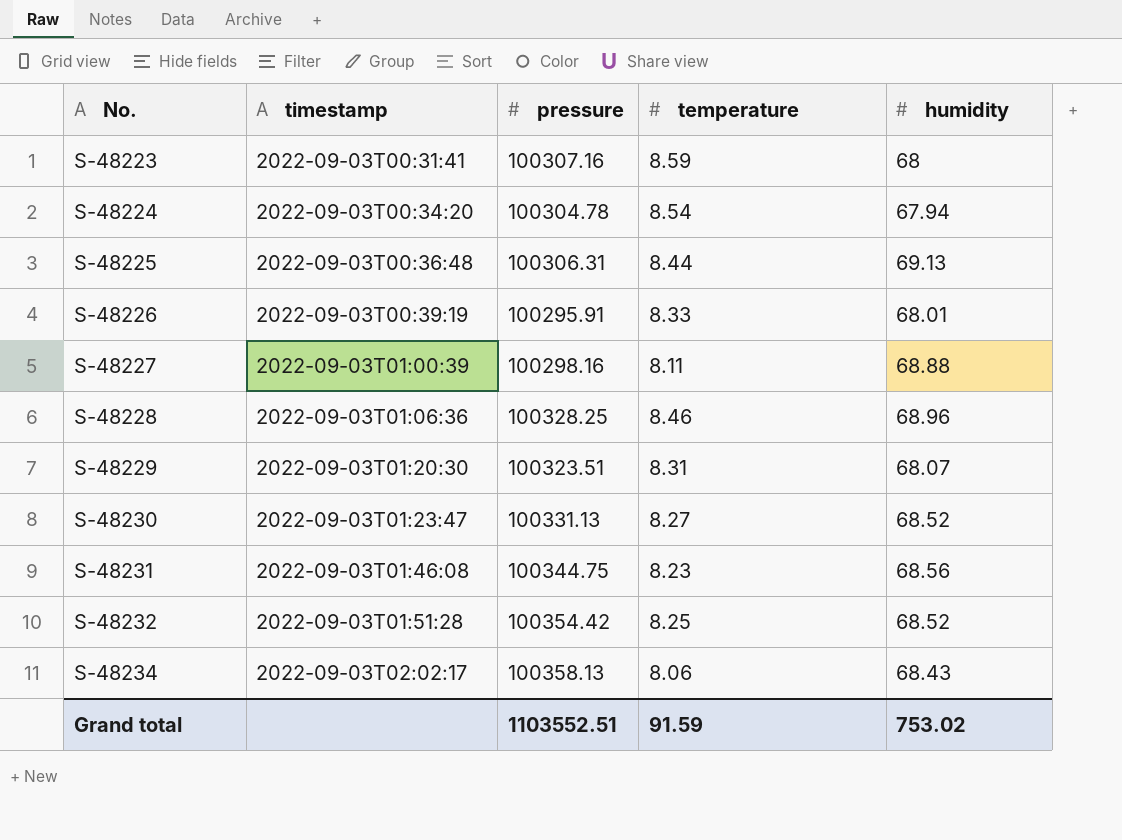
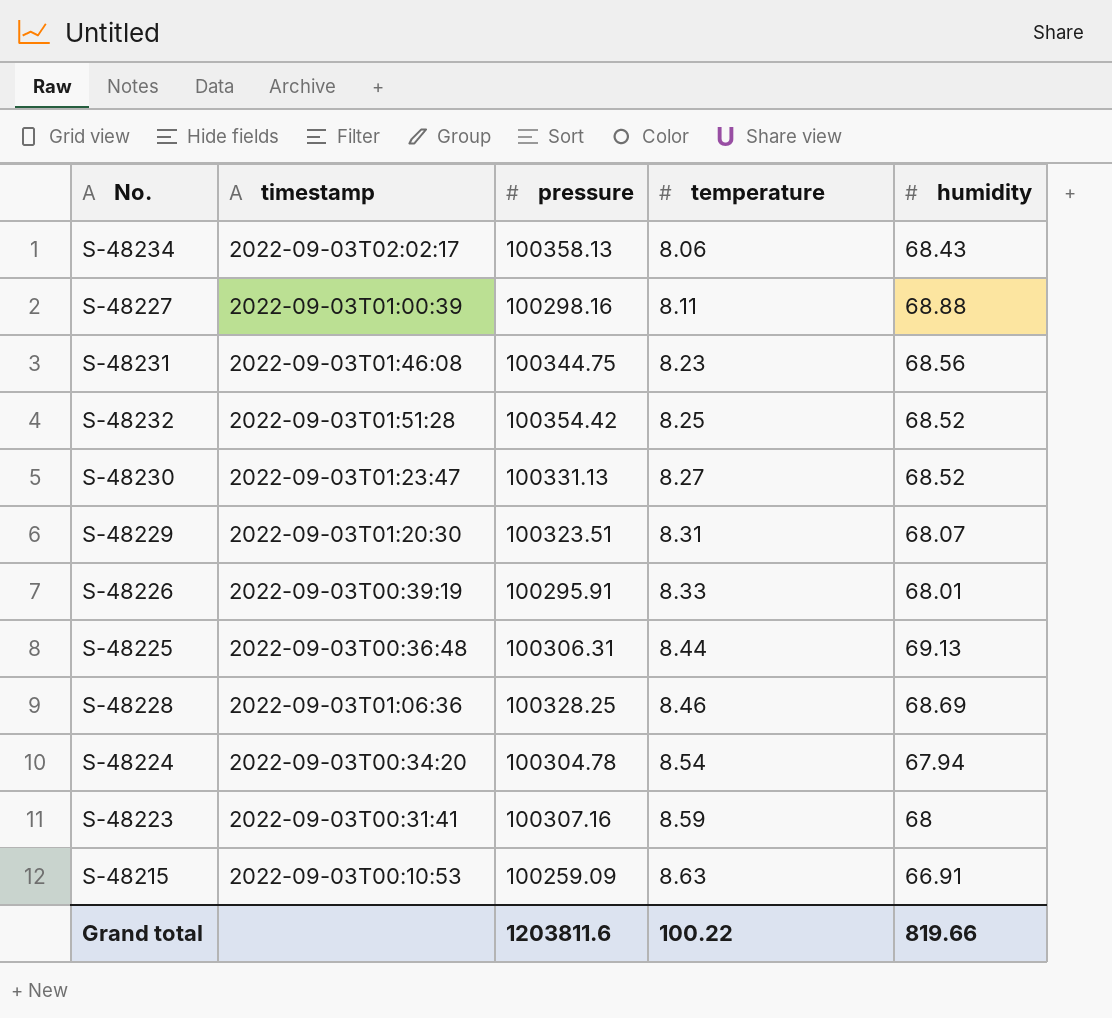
row order: No. ascending -> temperature ascending
S-48228 | humidity: 68.96 -> 68.69
row S-48215: none -> 2022-09-03T00:10:53 | 100259.09 | 8.63 | 66.91
Grand total | pressure: 1103552.51 -> 1203811.6
Grand total | temperature: 91.59 -> 100.22
Grand total | humidity: 753.02 -> 819.66

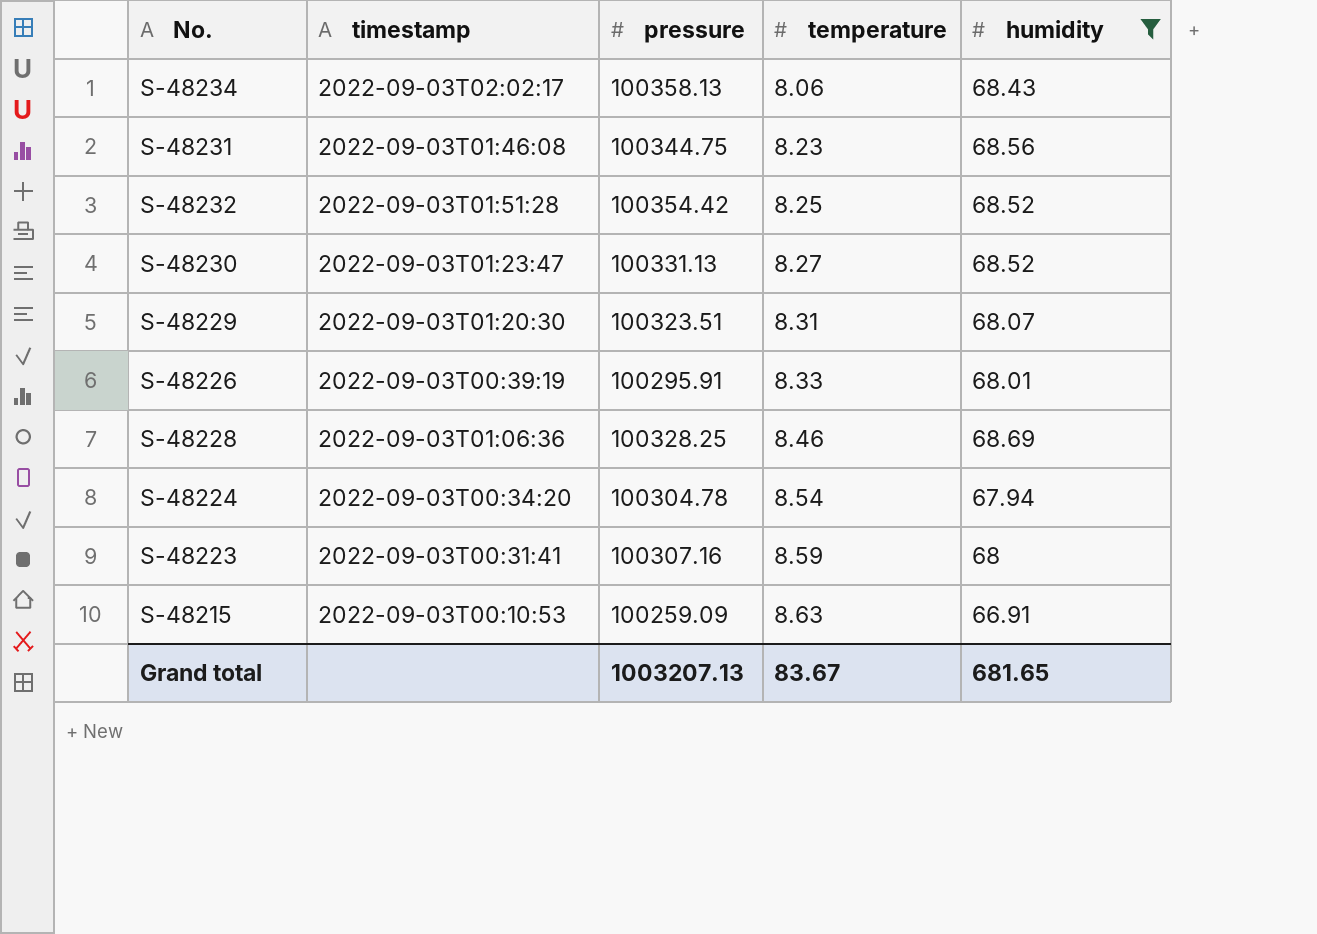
filter: none -> humidity <= 68.69
Grand total | pressure: 1203811.6 -> 1003207.13
Grand total | temperature: 100.22 -> 83.67
Grand total | humidity: 819.66 -> 681.65

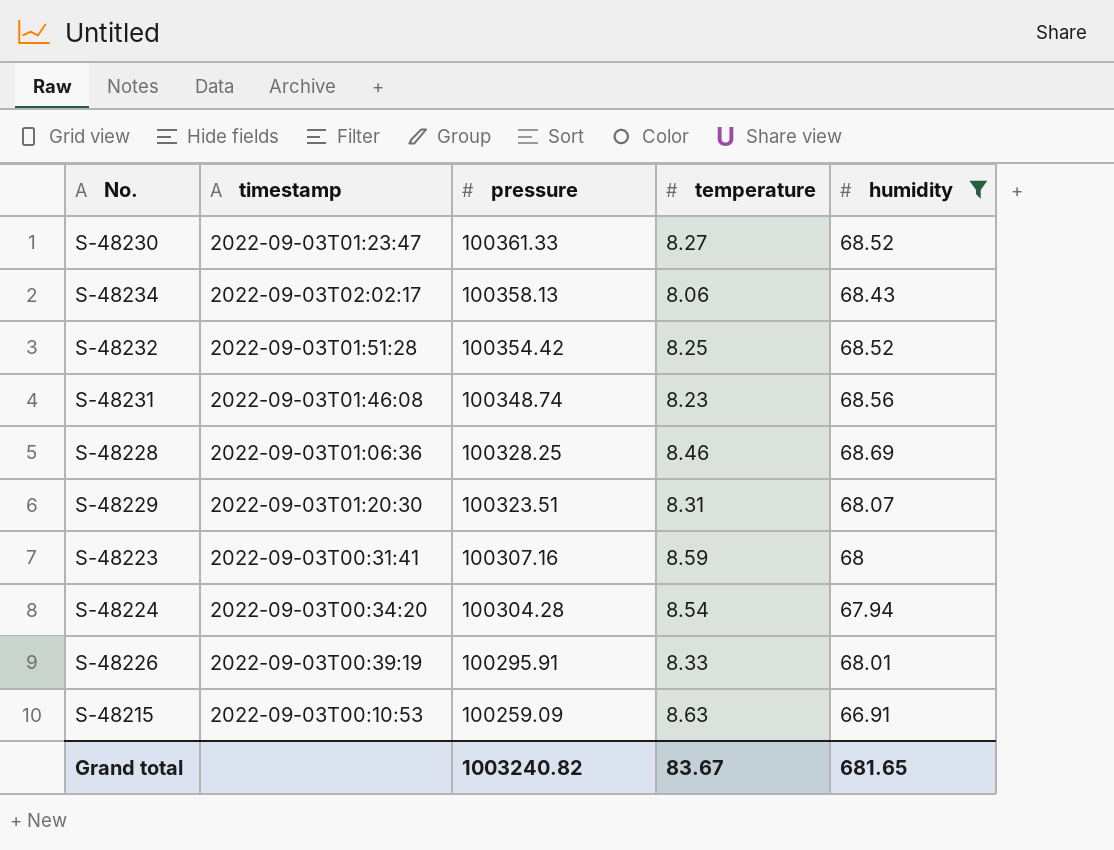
row order: temperature ascending -> pressure descending
S-48230 | pressure: 100331.13 -> 100361.33
S-48231 | pressure: 100344.75 -> 100348.74
S-48224 | pressure: 100304.78 -> 100304.28
Grand total | pressure: 1003207.13 -> 1003240.82

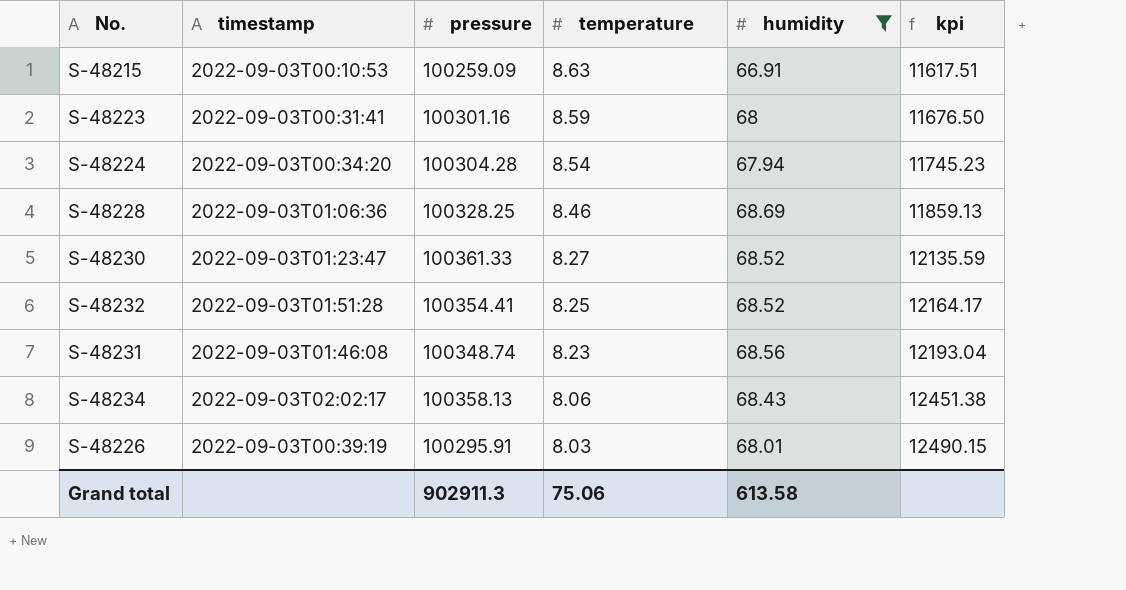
row order: pressure descending -> temperature descending
column kpi | formula: none -> [pressure] / [temperature]
row S-48229: 2022-09-03T01:20:30 | 100323.51 | 8.31 | 68.07 -> none
S-48223 | pressure: 100307.16 -> 100301.16
S-48232 | pressure: 100354.42 -> 100354.41
S-48226 | temperature: 8.33 -> 8.03
Grand total | pressure: 1003240.82 -> 902911.3
Grand total | temperature: 83.67 -> 75.06
Grand total | humidity: 681.65 -> 613.58

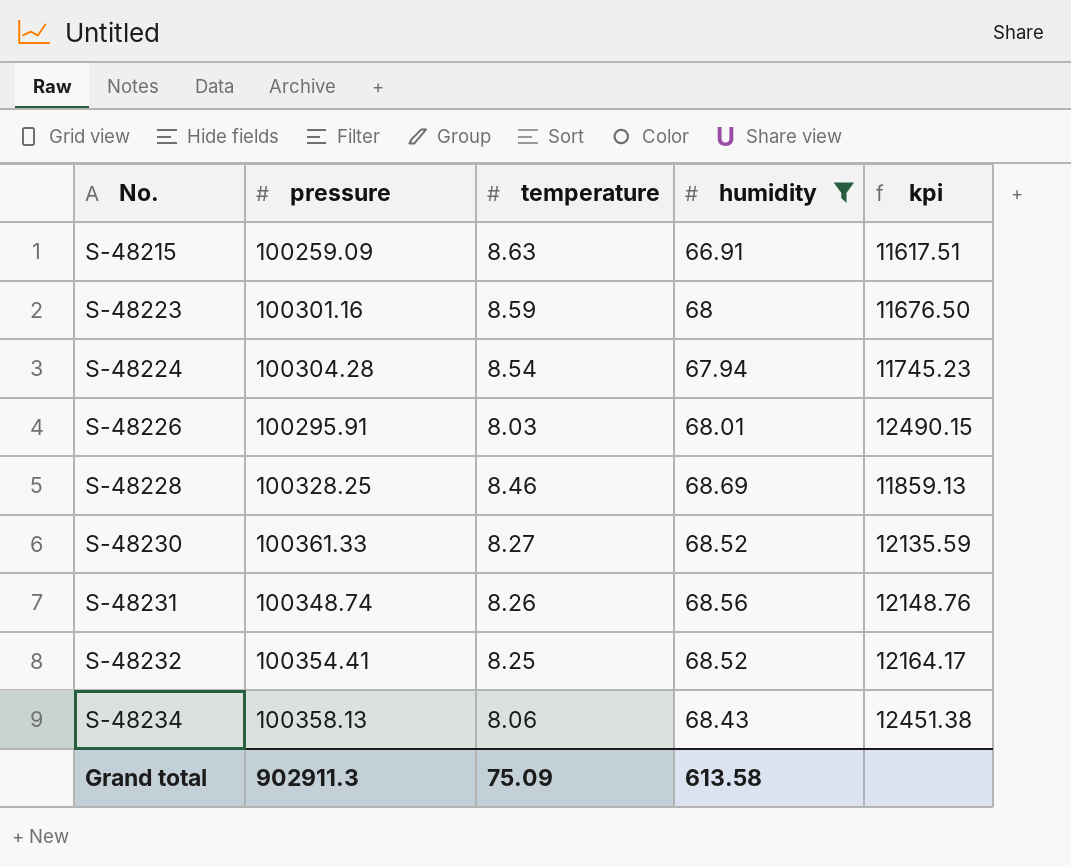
row order: temperature descending -> No. ascending
column timestamp | position: 2 -> none
S-48231 | temperature: 8.23 -> 8.26
S-48231 | kpi: 12193.04 -> 12148.76
Grand total | temperature: 75.06 -> 75.09

